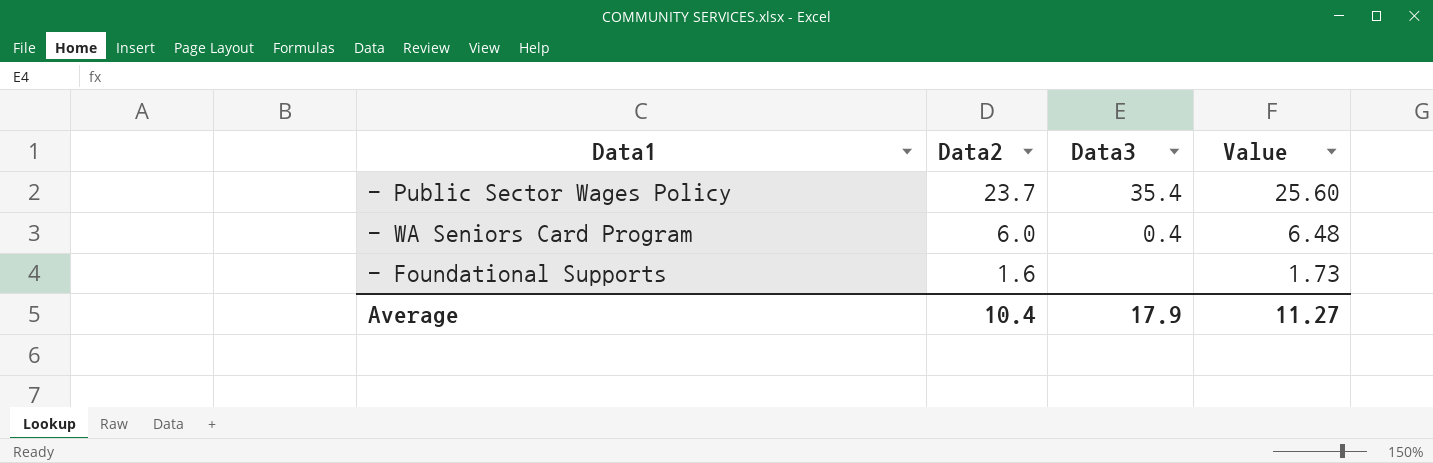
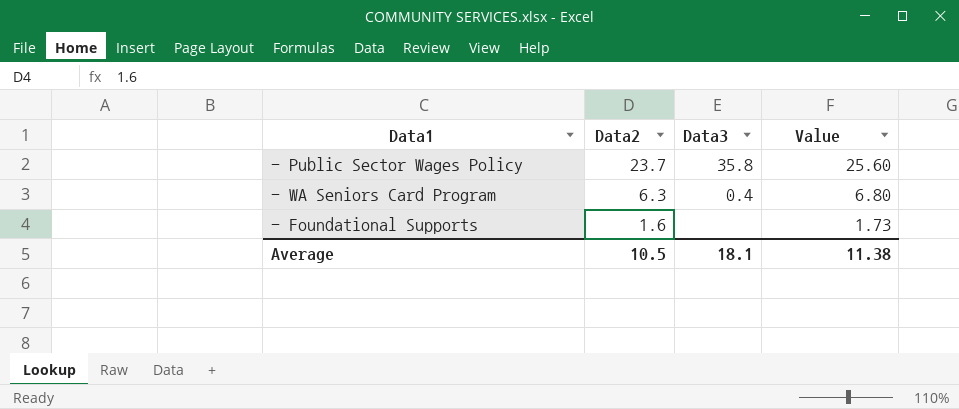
- Public Sector Wages Policy | Data3: 35.4 -> 35.8
- WA Seniors Card Program | Data2: 6.0 -> 6.3
- WA Seniors Card Program | Value: 6.48 -> 6.80
Average | Data2: 10.4 -> 10.5
Average | Data3: 17.9 -> 18.1
Average | Value: 11.27 -> 11.38

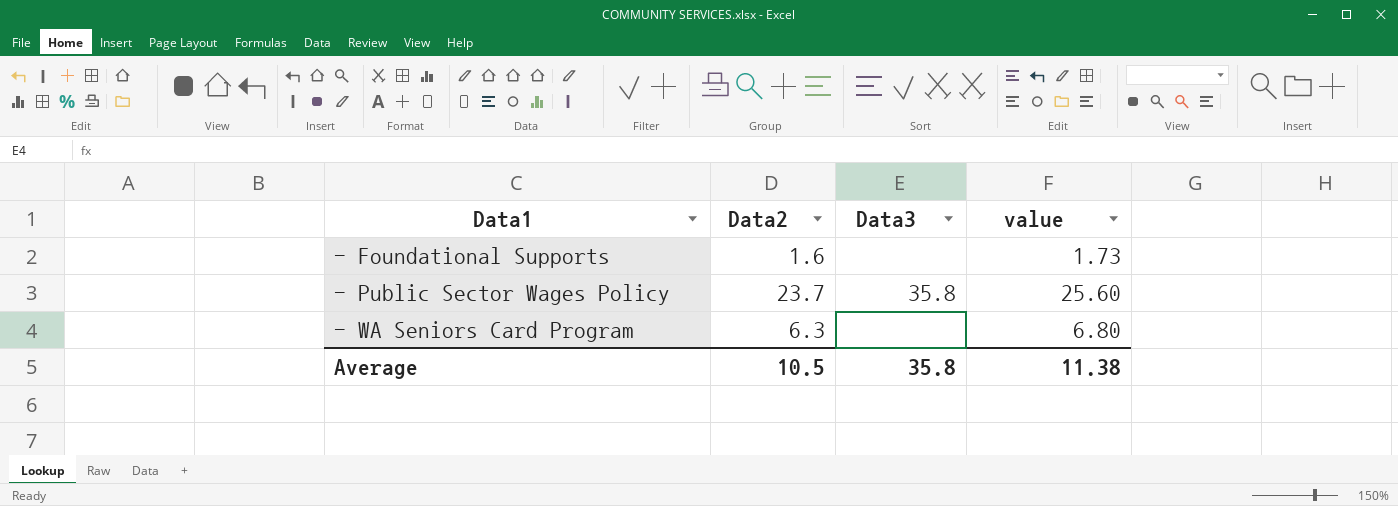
row order: Data2 descending -> Data1 ascending
column name: Value -> value
- WA Seniors Card Program | Data3: 0.4 -> none
Average | Data3: 18.1 -> 35.8

